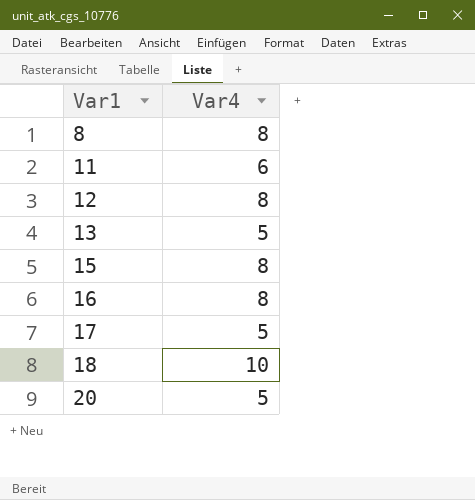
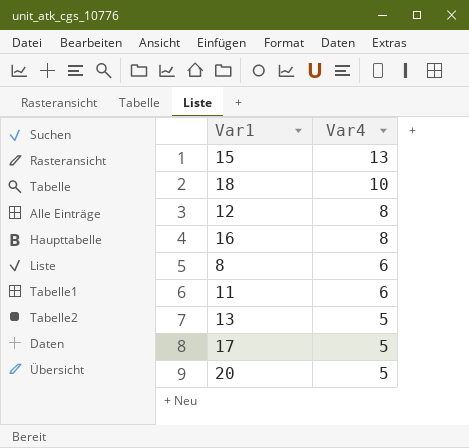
row order: Var1 ascending -> Var4 descending
15 | Var4: 8 -> 13
8 | Var4: 8 -> 6

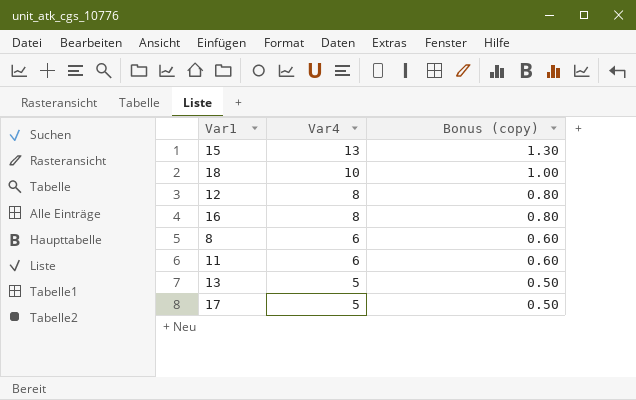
column Bonus (copy) | formula: none -> [Var4] * 0.1
row 20: 5 -> none

